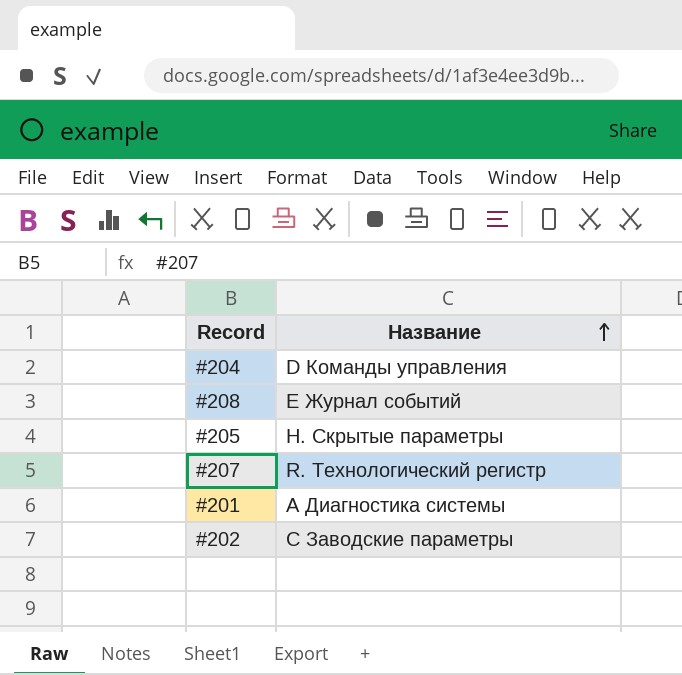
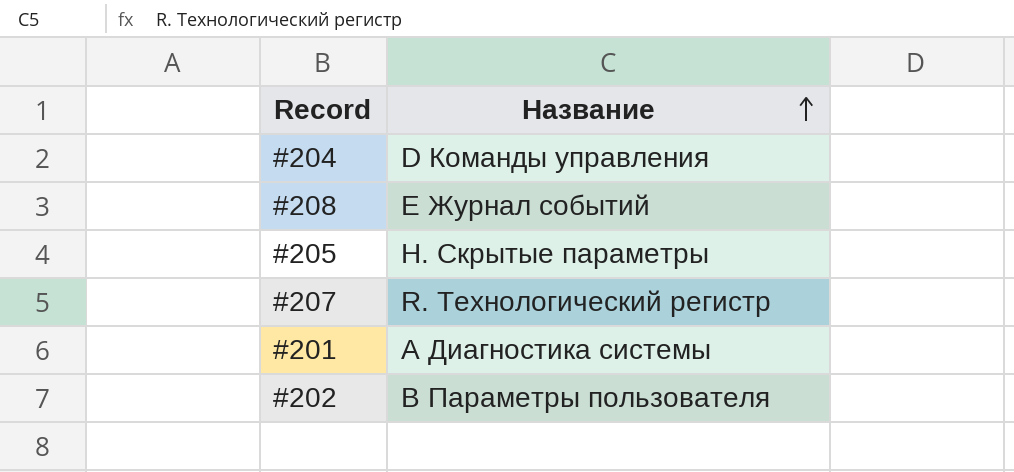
#202 | Название: С Заводские параметры -> В Параметры пользователя

